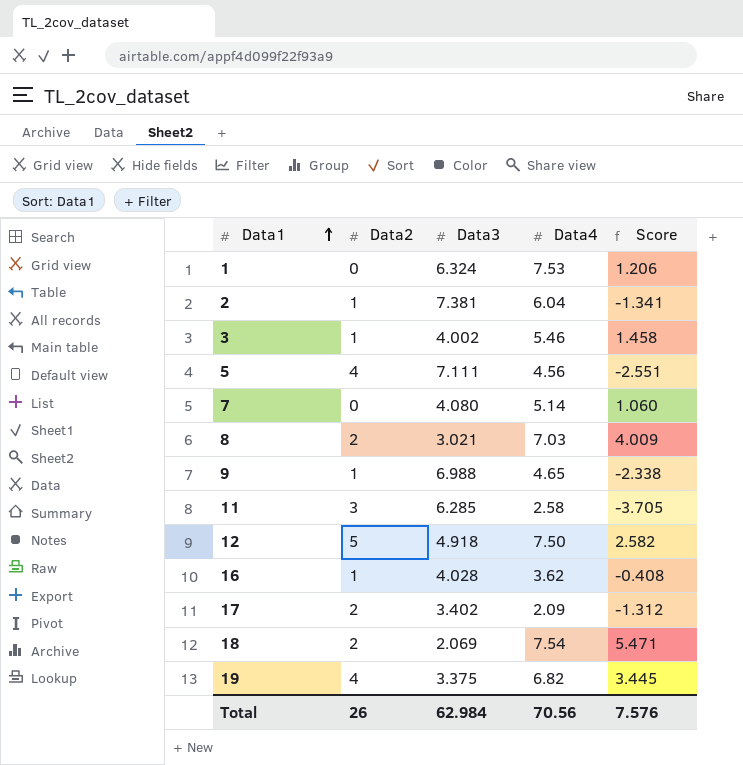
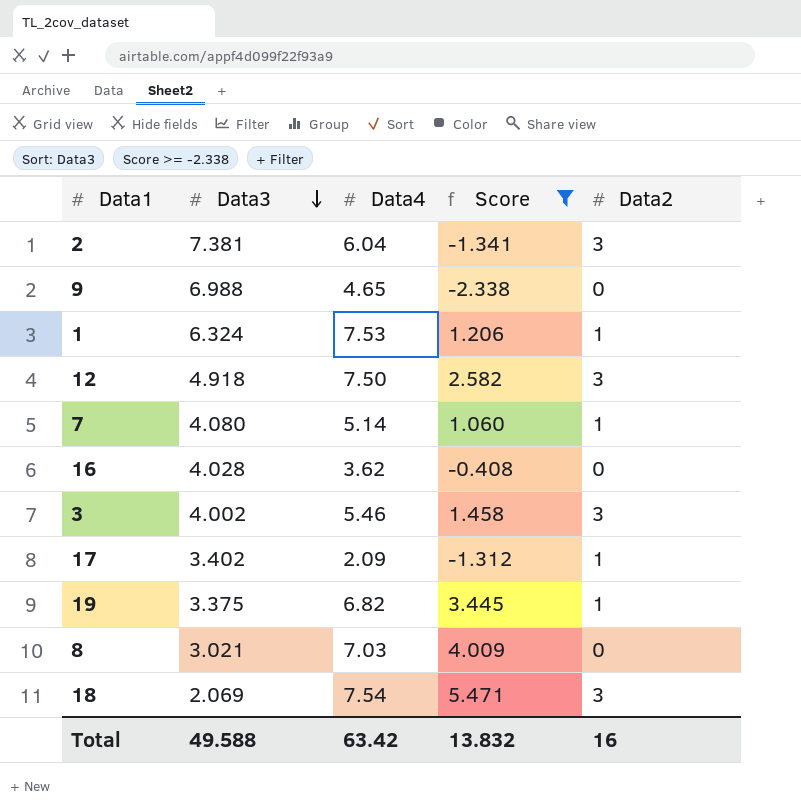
filter: none -> Score >= -2.338
row order: Data1 ascending -> Data3 descending
column Data2 | position: 2 -> 5
2 | Data2: 1 -> 3
9 | Data2: 1 -> 0
1 | Data2: 0 -> 1
12 | Data2: 5 -> 3
7 | Data2: 0 -> 1
16 | Data2: 1 -> 0
3 | Data2: 1 -> 3
17 | Data2: 2 -> 1
19 | Data2: 4 -> 1
8 | Data2: 2 -> 0
18 | Data2: 2 -> 3
Total | Data3: 62.984 -> 49.588
Total | Data4: 70.56 -> 63.42
Total | Score: 7.576 -> 13.832
Total | Data2: 26 -> 16

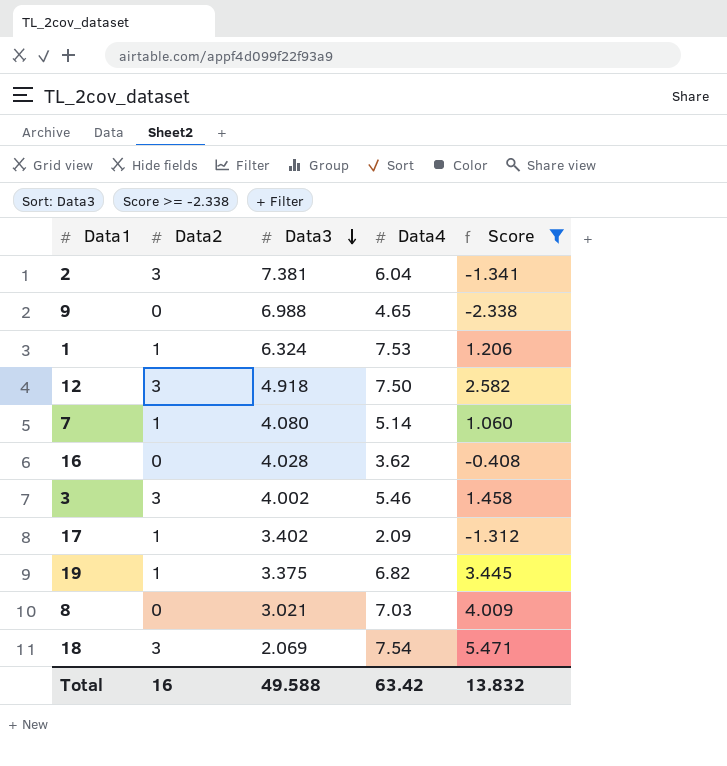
column Data2 | position: 5 -> 2

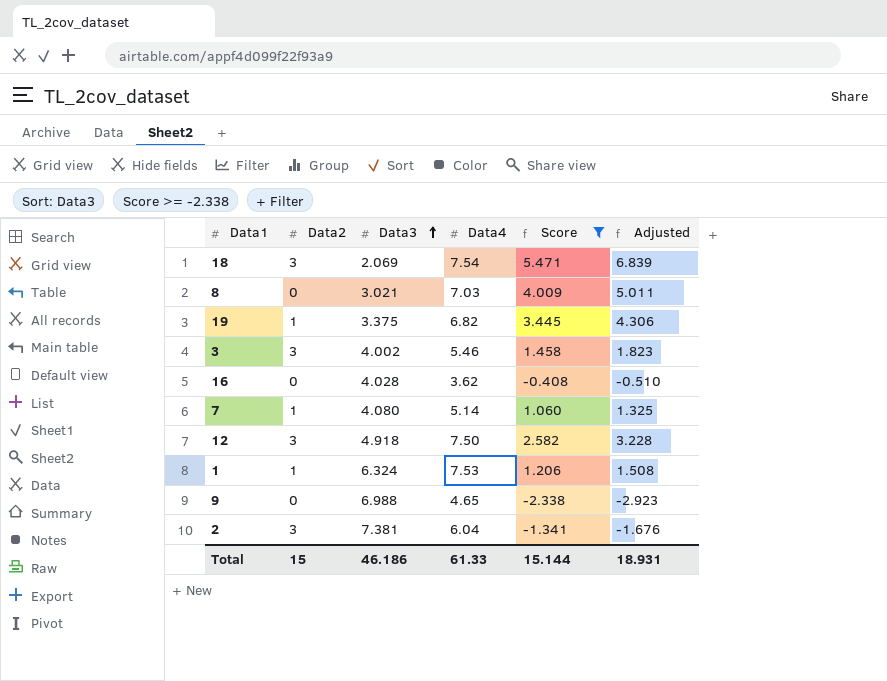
row order: Data3 descending -> Data3 ascending
column Adjusted | formula: none -> [Score] * 1.25
row 17: 1 | 3.402 | 2.09 | -1.312 -> none
Total | Data2: 16 -> 15
Total | Data3: 49.588 -> 46.186
Total | Data4: 63.42 -> 61.33
Total | Score: 13.832 -> 15.144

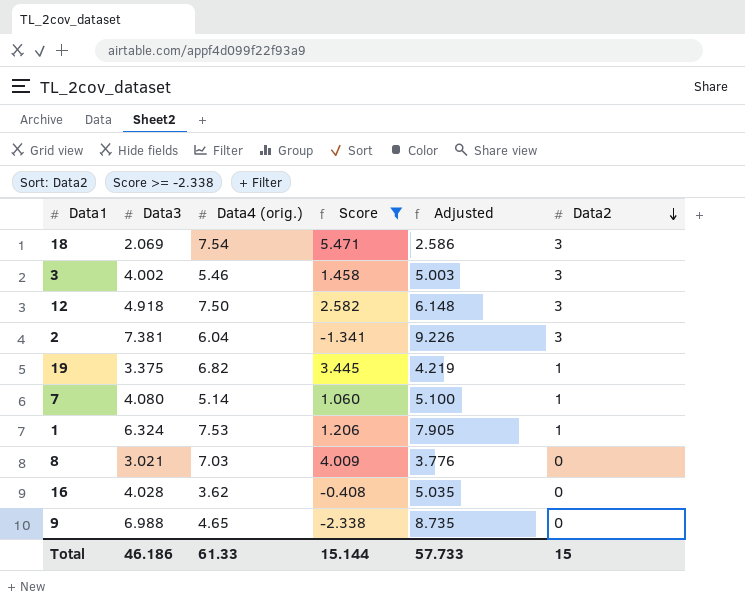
row order: Data3 ascending -> Data2 descending
column name: Data4 -> Data4 (orig.)
column Adjusted | formula: [Score] * 1.25 -> [Data3] * 1.25
column Data2 | position: 2 -> 6
Total | Adjusted: 18.931 -> 57.733

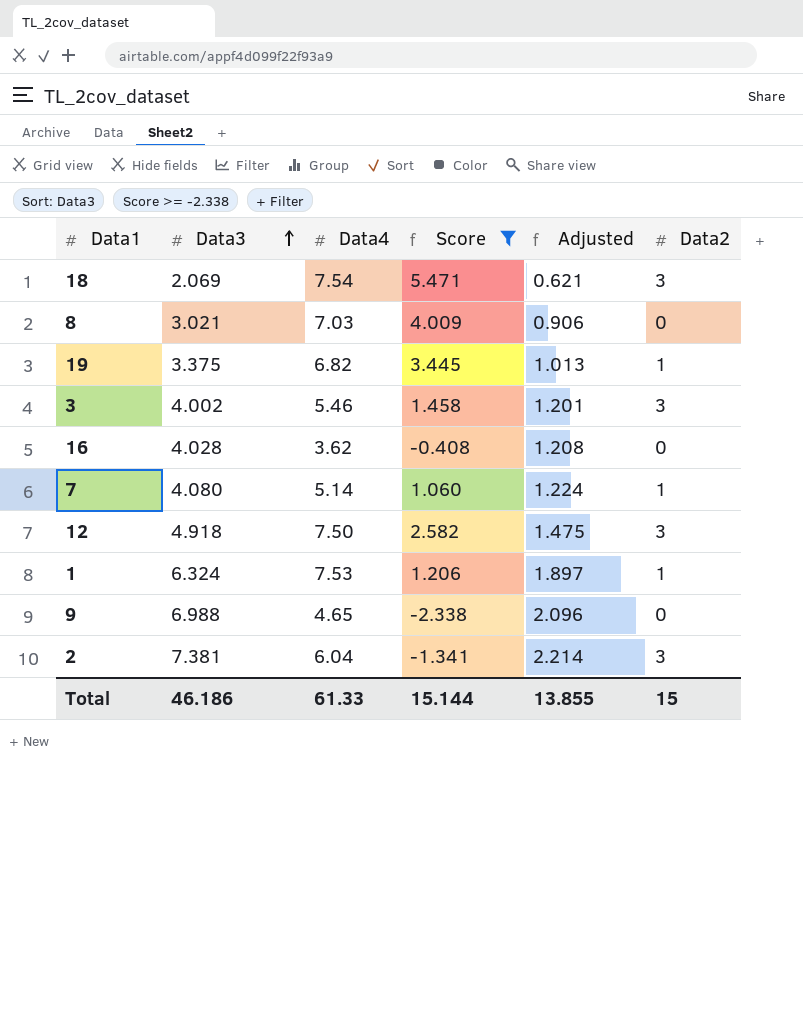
row order: Data2 descending -> Data3 ascending
column name: Data4 (orig.) -> Data4
column Adjusted | formula: [Data3] * 1.25 -> [Data3] * 0.3
Total | Adjusted: 57.733 -> 13.855

